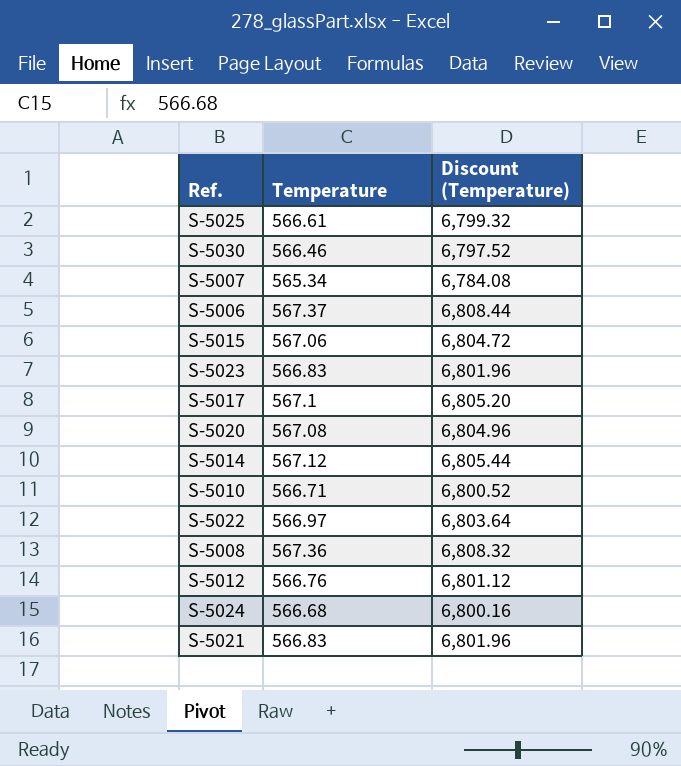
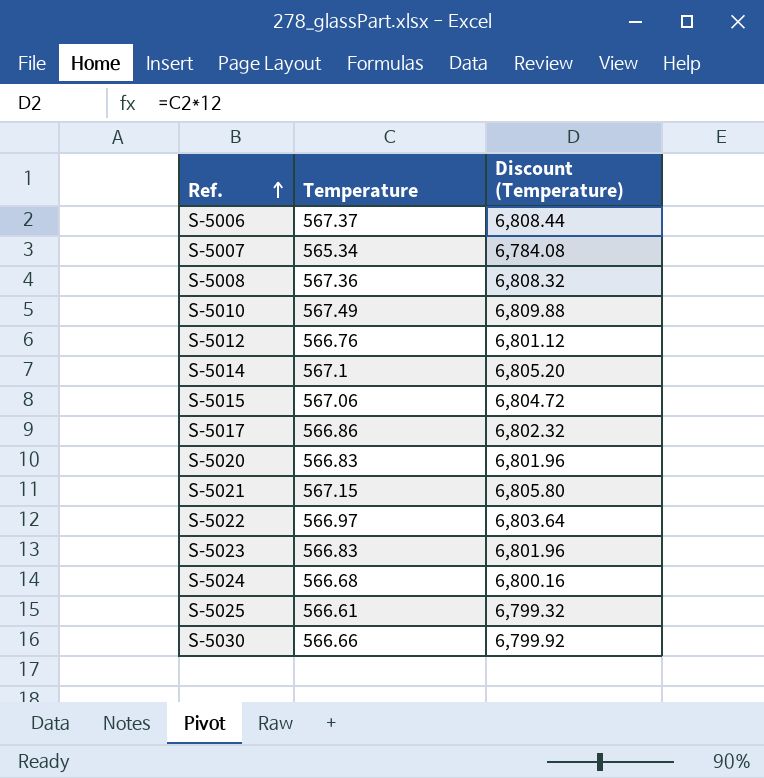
row order: none -> Ref. ascending
S-5010 | Temperature: 566.71 -> 567.49
S-5010 | Discount (Temperature): 6,800.52 -> 6,809.88
S-5014 | Temperature: 567.12 -> 567.1
S-5014 | Discount (Temperature): 6,805.44 -> 6,805.20
S-5017 | Temperature: 567.1 -> 566.86
S-5017 | Discount (Temperature): 6,805.20 -> 6,802.32
S-5020 | Temperature: 567.08 -> 566.83
S-5020 | Discount (Temperature): 6,804.96 -> 6,801.96
S-5021 | Temperature: 566.83 -> 567.15
S-5021 | Discount (Temperature): 6,801.96 -> 6,805.80
S-5030 | Temperature: 566.46 -> 566.66
S-5030 | Discount (Temperature): 6,797.52 -> 6,799.92

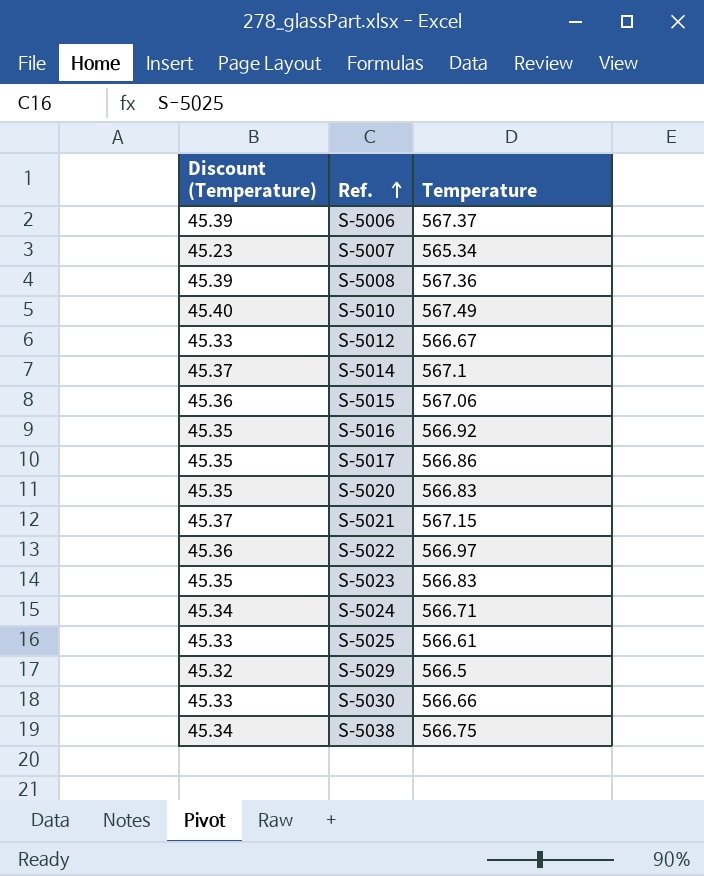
column Discount (Temperature) | formula: [Temperature] * 12 -> [Temperature] * 0.08
column Discount (Temperature) | position: 3 -> 1
S-5012 | Temperature: 566.76 -> 566.67
row S-5016: none -> 45.35 | 566.92
S-5024 | Temperature: 566.68 -> 566.71
row S-5029: none -> 45.32 | 566.5
row S-5038: none -> 45.34 | 566.75

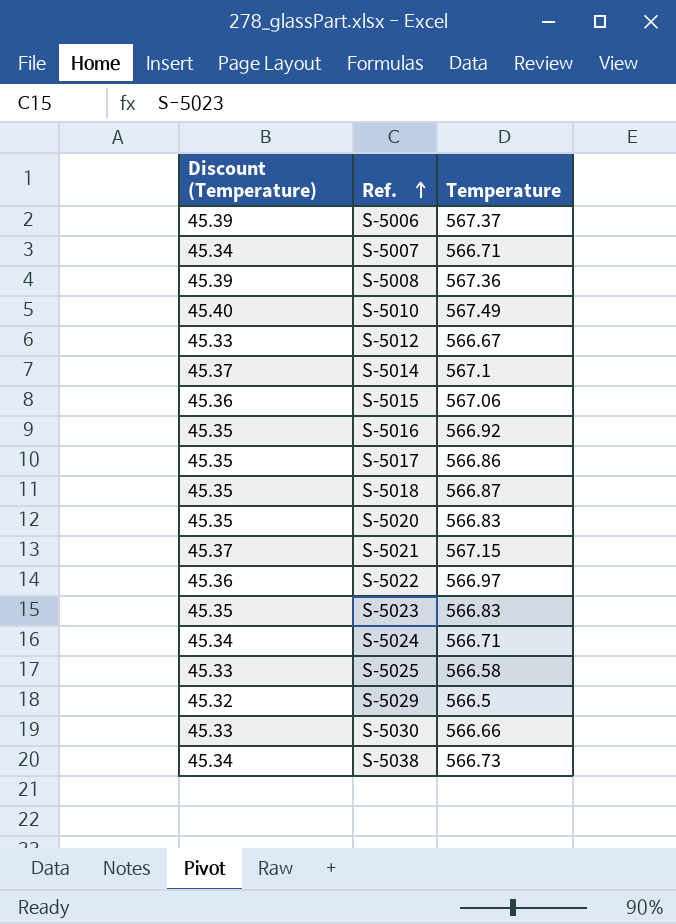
S-5007 | Discount (Temperature): 45.23 -> 45.34
S-5007 | Temperature: 565.34 -> 566.71
row S-5018: none -> 45.35 | 566.87
S-5025 | Temperature: 566.61 -> 566.58
S-5038 | Temperature: 566.75 -> 566.73

